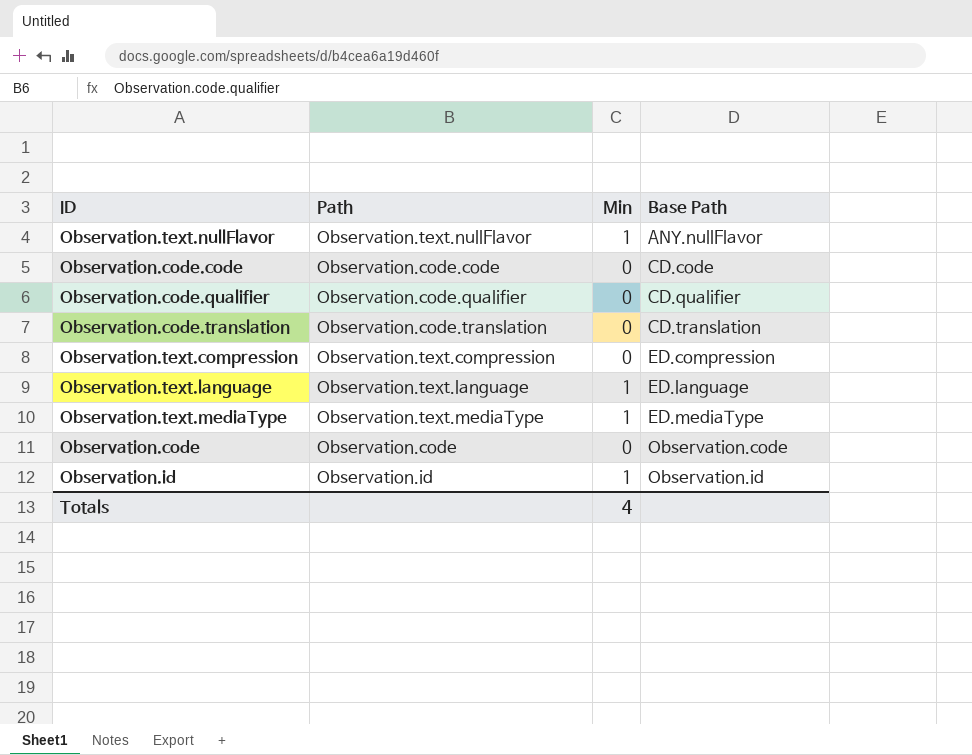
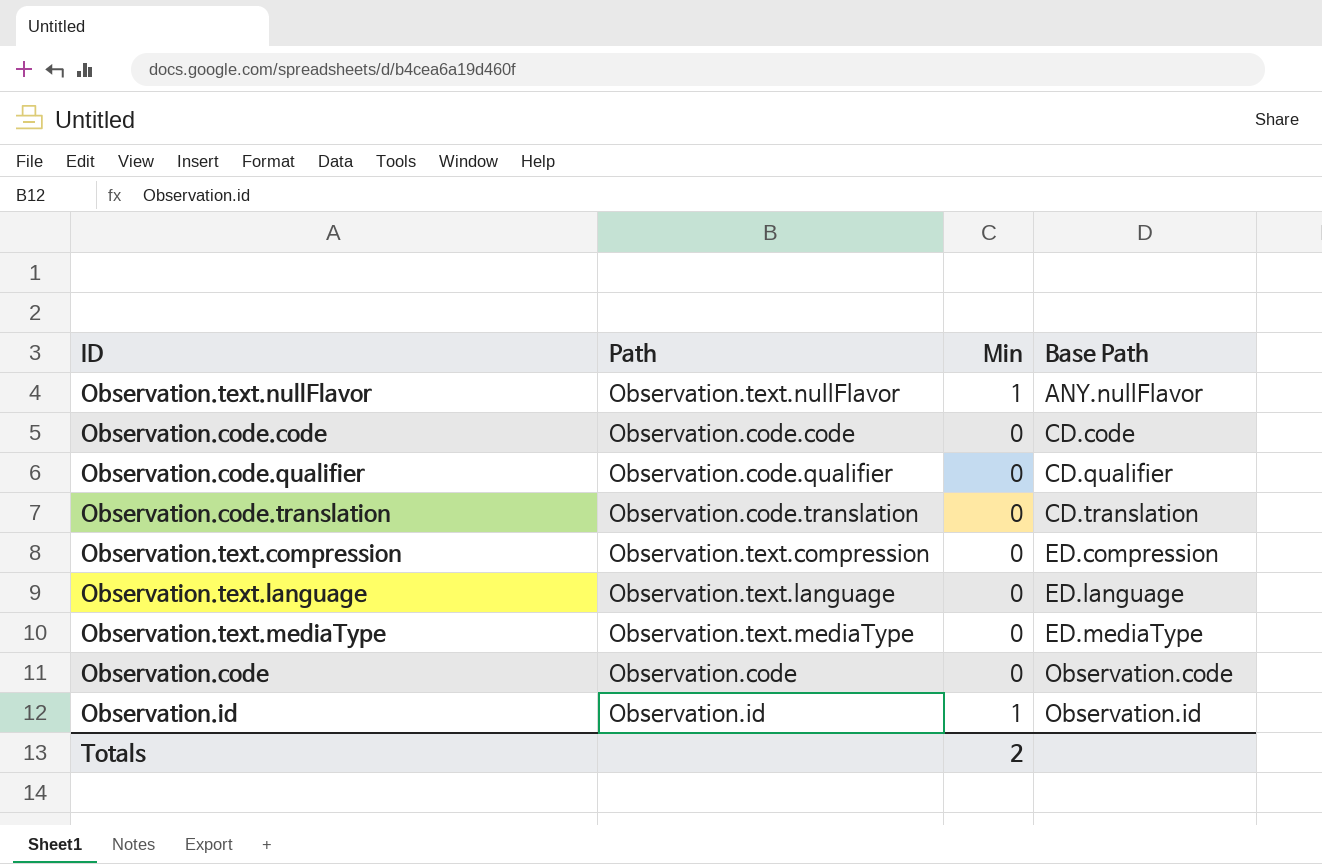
Observation.text.language | Min: 1 -> 0
Observation.text.mediaType | Min: 1 -> 0
Totals | Min: 4 -> 2

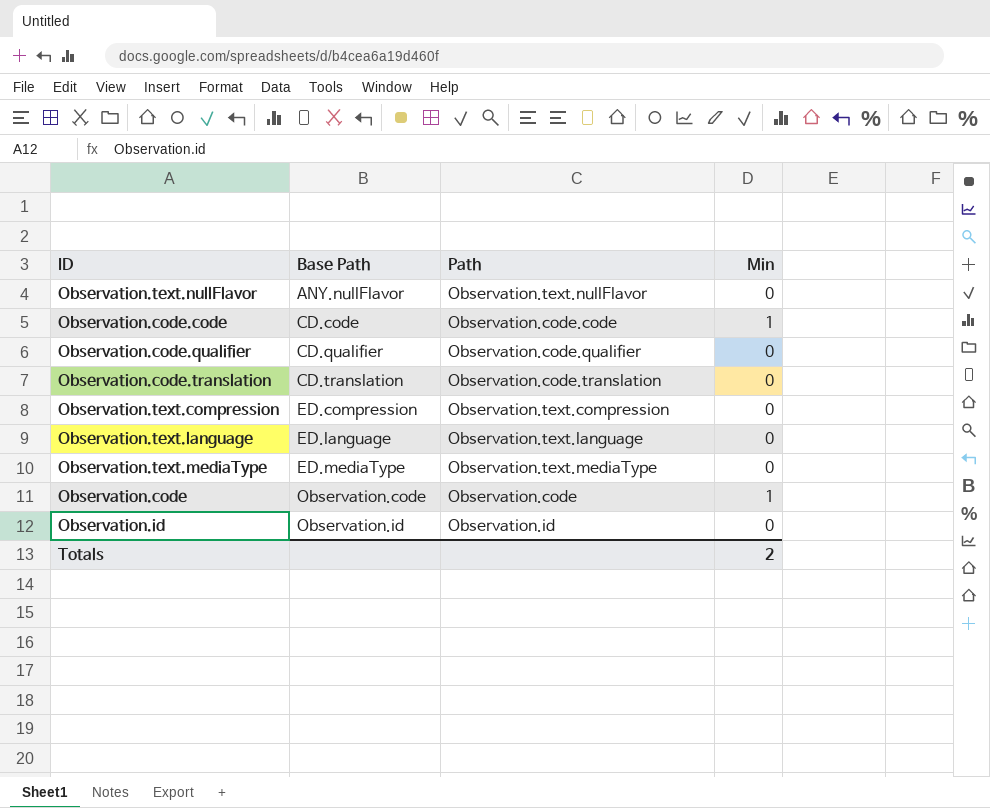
column Base Path | position: 4 -> 2
Observation.text.nullFlavor | Min: 1 -> 0
Observation.code.code | Min: 0 -> 1
Observation.code | Min: 0 -> 1
Observation.id | Min: 1 -> 0

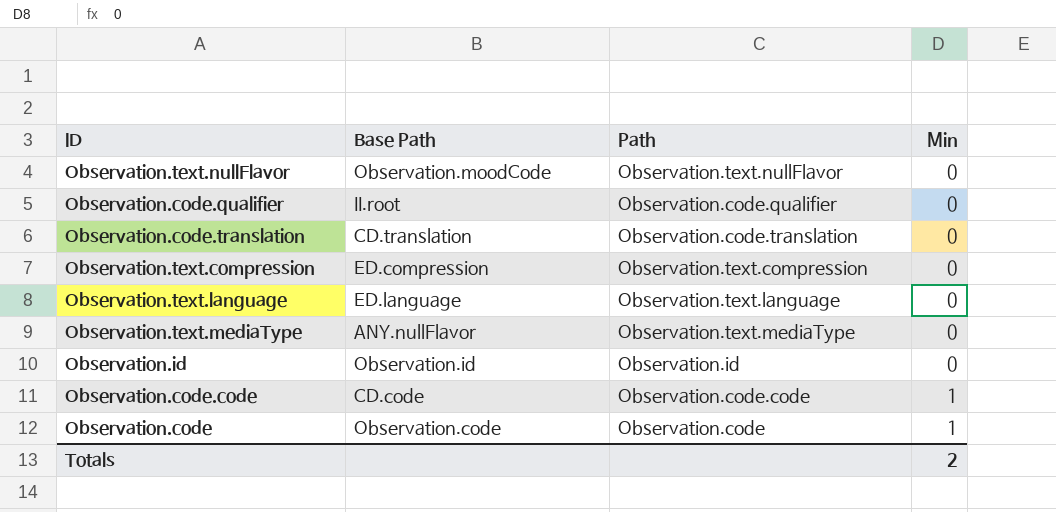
row order: Base Path ascending -> Min ascending
Observation.text.nullFlavor | Base Path: ANY.nullFlavor -> Observation.moodCode
Observation.code.qualifier | Base Path: CD.qualifier -> II.root
Observation.text.mediaType | Base Path: ED.mediaType -> ANY.nullFlavor

